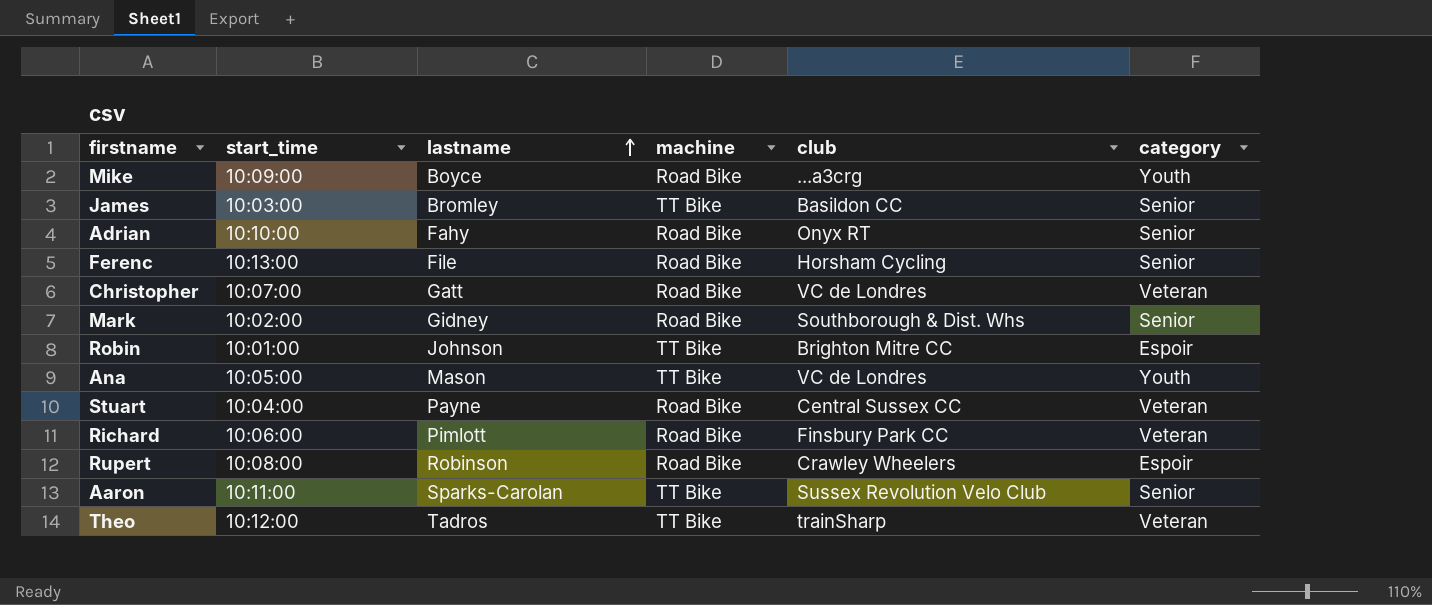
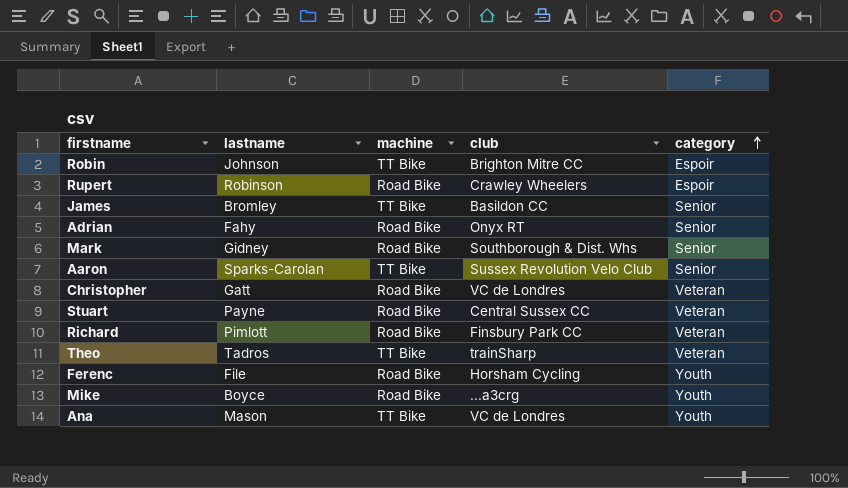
row order: lastname ascending -> category ascending
column start_time | position: 2 -> none
Ferenc | category: Senior -> Youth

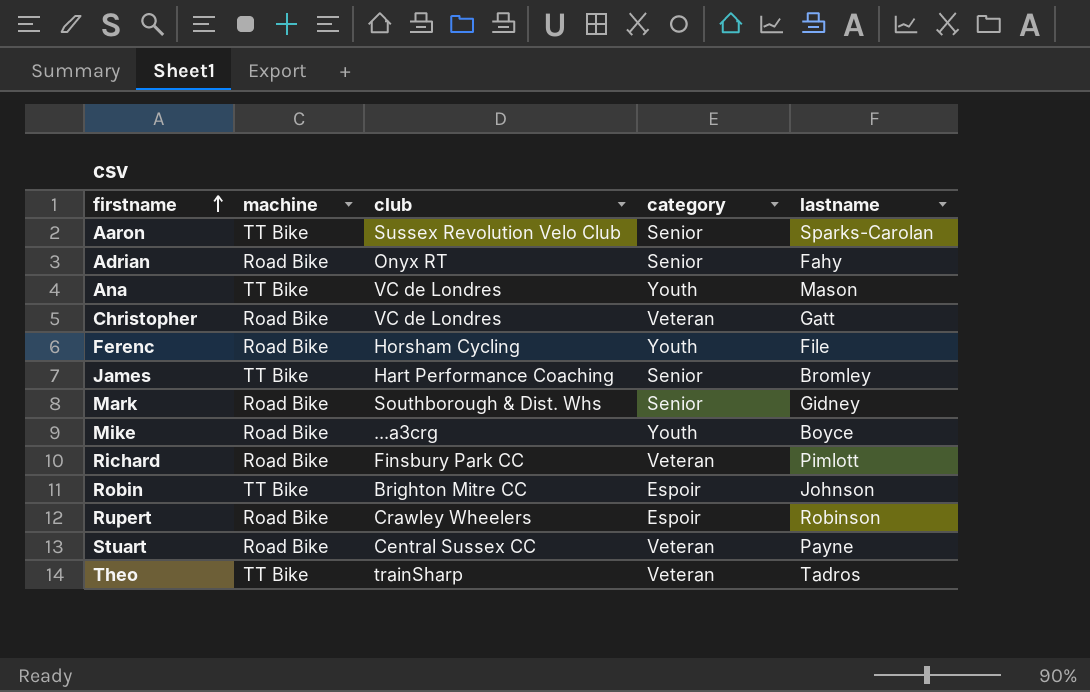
row order: category ascending -> firstname ascending
column lastname | position: 2 -> 5
James | club: Basildon CC -> Hart Performance Coaching

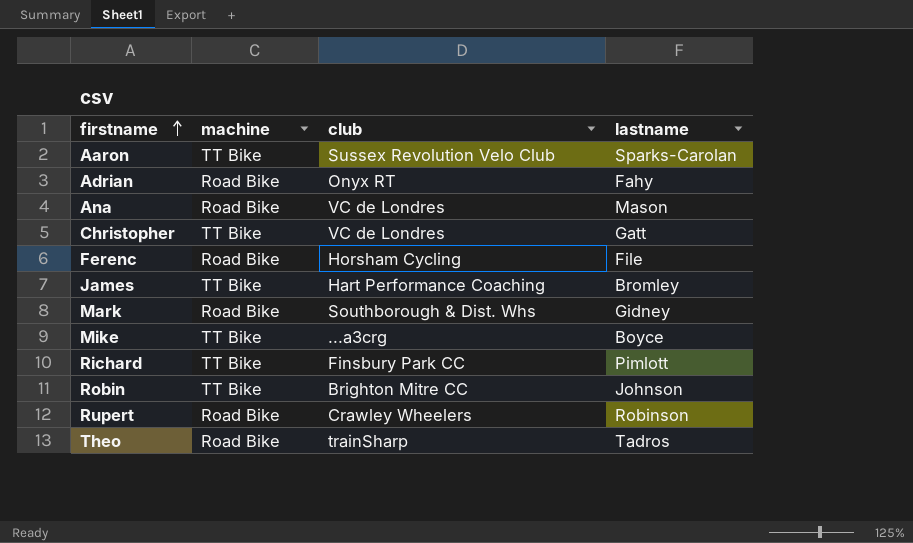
column category | position: 4 -> none
row Stuart: Road Bike | Central Sussex CC | Veteran | Payne -> none
Ana | machine: TT Bike -> Road Bike
Christopher | machine: Road Bike -> TT Bike
Mike | machine: Road Bike -> TT Bike
Richard | machine: Road Bike -> TT Bike
Theo | machine: TT Bike -> Road Bike

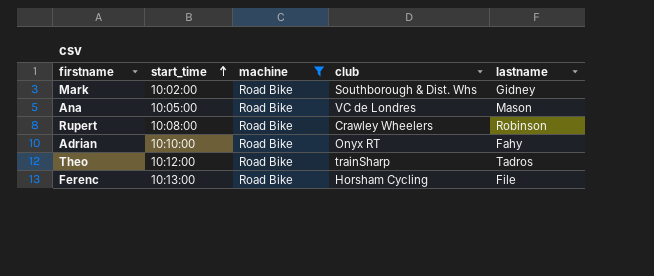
filter: none -> machine = Road Bike
row order: firstname ascending -> start_time ascending
column start_time | position: none -> 2

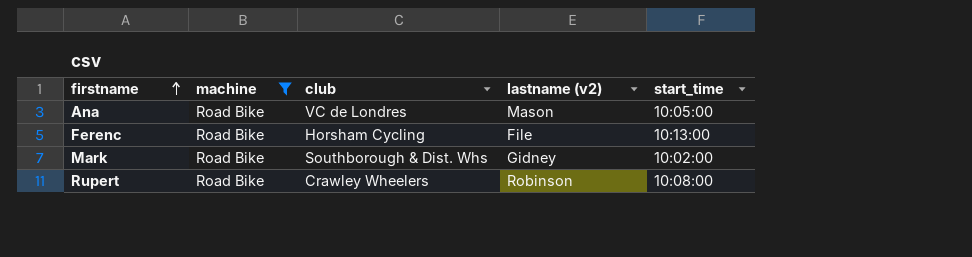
row order: start_time ascending -> firstname ascending
column name: lastname -> lastname (v2)
column start_time | position: 2 -> 5
row Adrian: 10:10:00 | Road Bike | Onyx RT | Fahy -> none
row Theo: 10:12:00 | Road Bike | trainSharp | Tadros -> none

